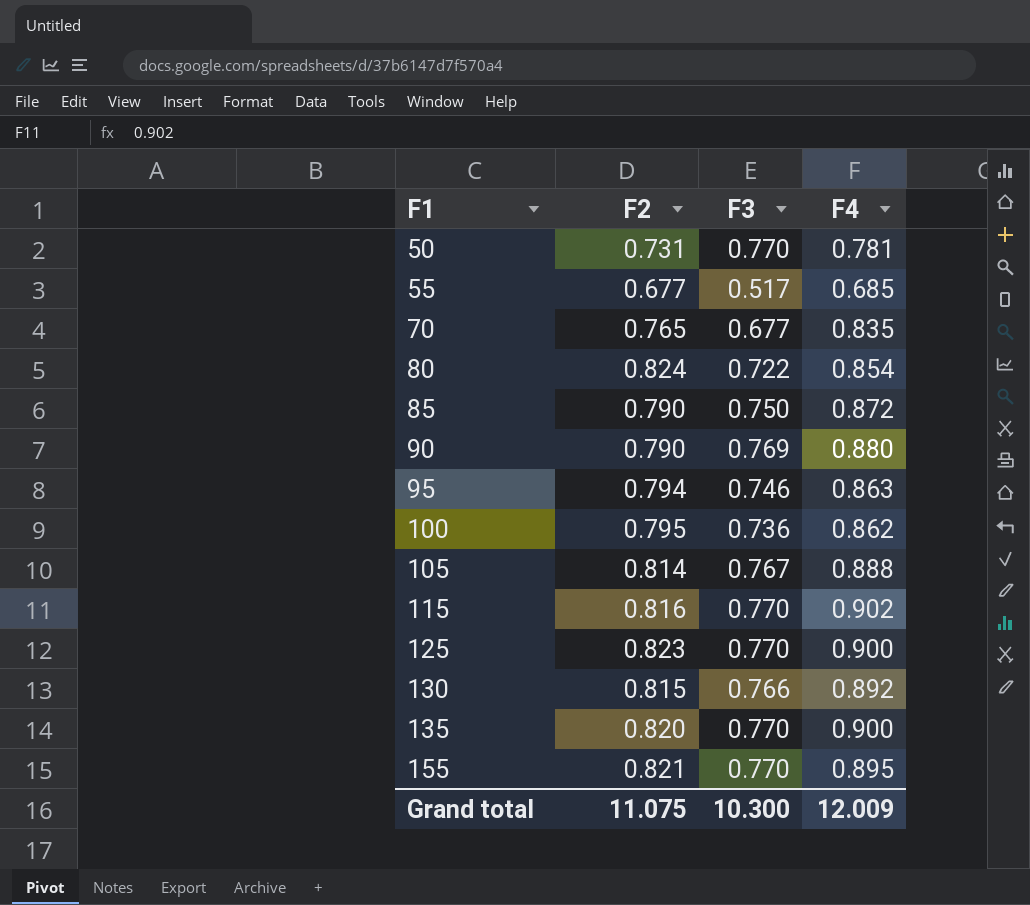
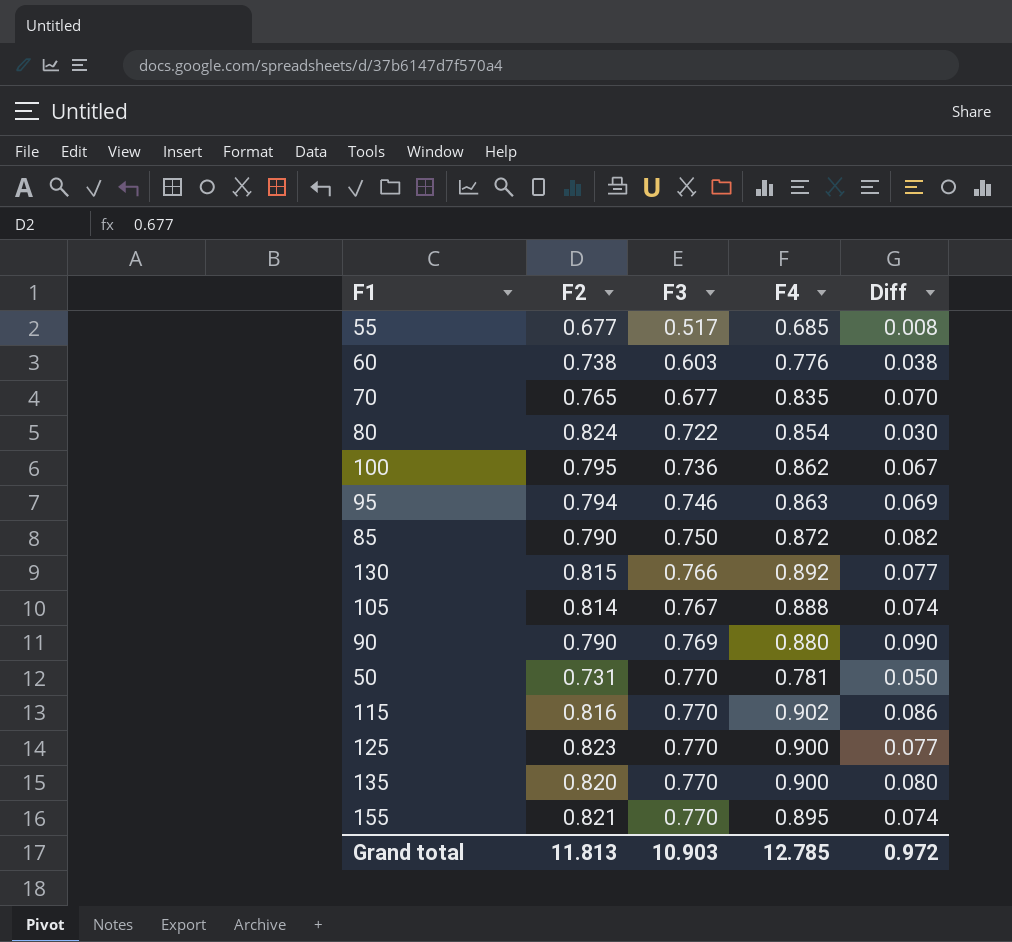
row order: F1 ascending -> F3 ascending
column Diff | formula: none -> [F4] - [F2]
row 60: none -> 0.738 | 0.603 | 0.776 | 0.038
Grand total | F2: 11.075 -> 11.813
Grand total | F3: 10.300 -> 10.903
Grand total | F4: 12.009 -> 12.785

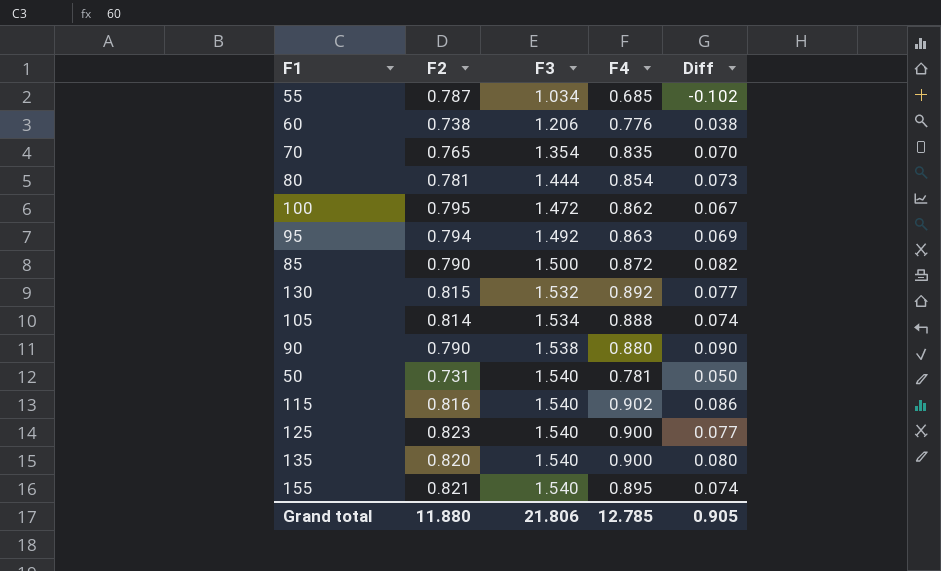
55 | F2: 0.677 -> 0.787
55 | F3: 0.517 -> 1.034
55 | Diff: 0.008 -> -0.102
60 | F3: 0.603 -> 1.206
70 | F3: 0.677 -> 1.354
80 | F2: 0.824 -> 0.781
80 | F3: 0.722 -> 1.444
80 | Diff: 0.030 -> 0.073
100 | F3: 0.736 -> 1.472
95 | F3: 0.746 -> 1.492
85 | F3: 0.750 -> 1.500
130 | F3: 0.766 -> 1.532
105 | F3: 0.767 -> 1.534
90 | F3: 0.769 -> 1.538
50 | F3: 0.770 -> 1.540
115 | F3: 0.770 -> 1.540
125 | F3: 0.770 -> 1.540
135 | F3: 0.770 -> 1.540
155 | F3: 0.770 -> 1.540
Grand total | F2: 11.813 -> 11.880
Grand total | F3: 10.903 -> 21.806
Grand total | Diff: 0.972 -> 0.905

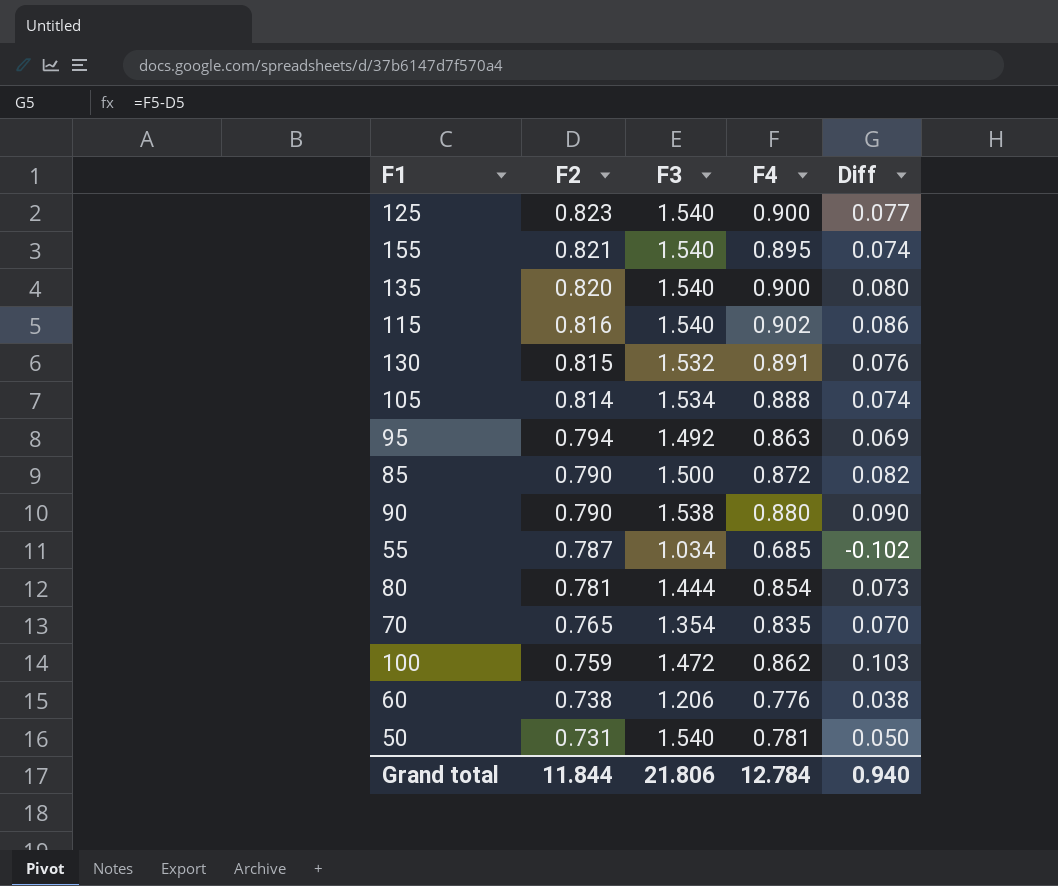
row order: F3 ascending -> F2 descending
130 | F4: 0.892 -> 0.891
130 | Diff: 0.077 -> 0.076
100 | F2: 0.795 -> 0.759
100 | Diff: 0.067 -> 0.103
Grand total | F2: 11.880 -> 11.844
Grand total | F4: 12.785 -> 12.784
Grand total | Diff: 0.905 -> 0.940

